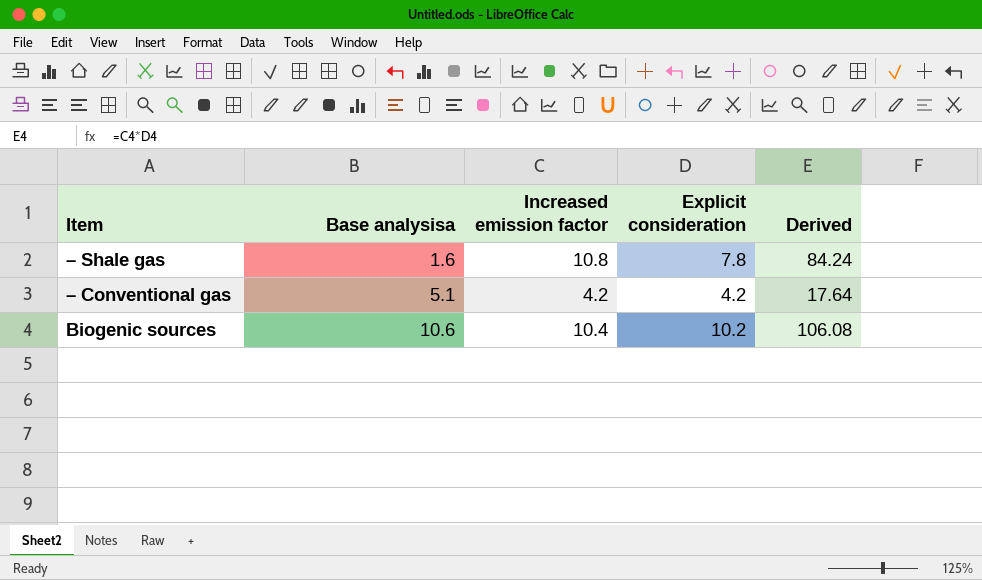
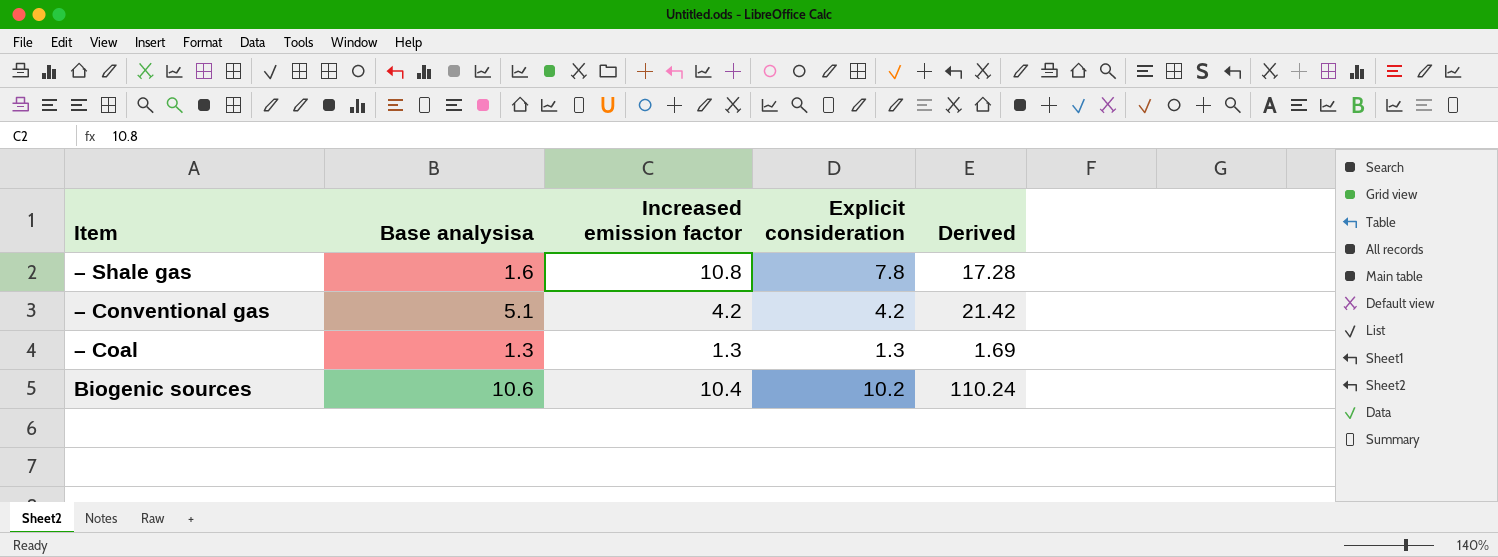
column Derived | formula: [Increased emission factor] * [Explicit consideration] -> [Base analysisa] * [Increased emission factor]
row – Coal: none -> 1.3 | 1.3 | 1.3 | 1.69

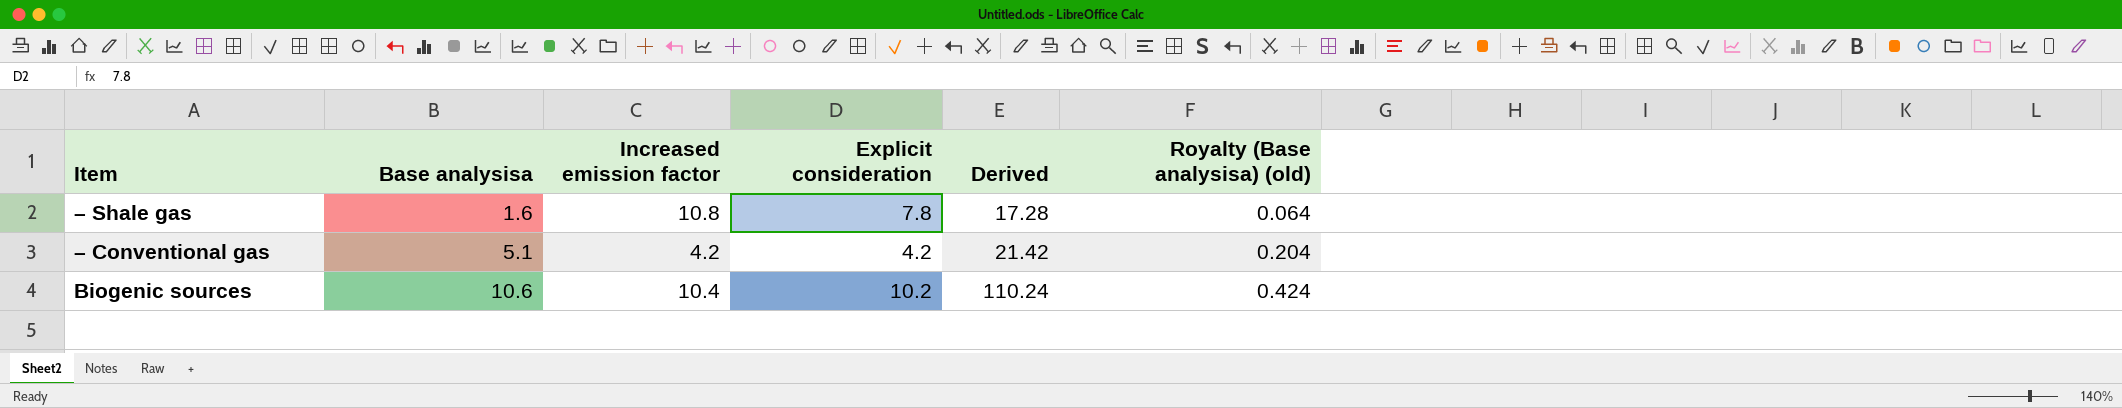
column Royalty (Base analysisa) (old) | formula: none -> [Base analysisa] * 0.04
row – Coal: 1.3 | 1.3 | 1.3 | 1.69 -> none

